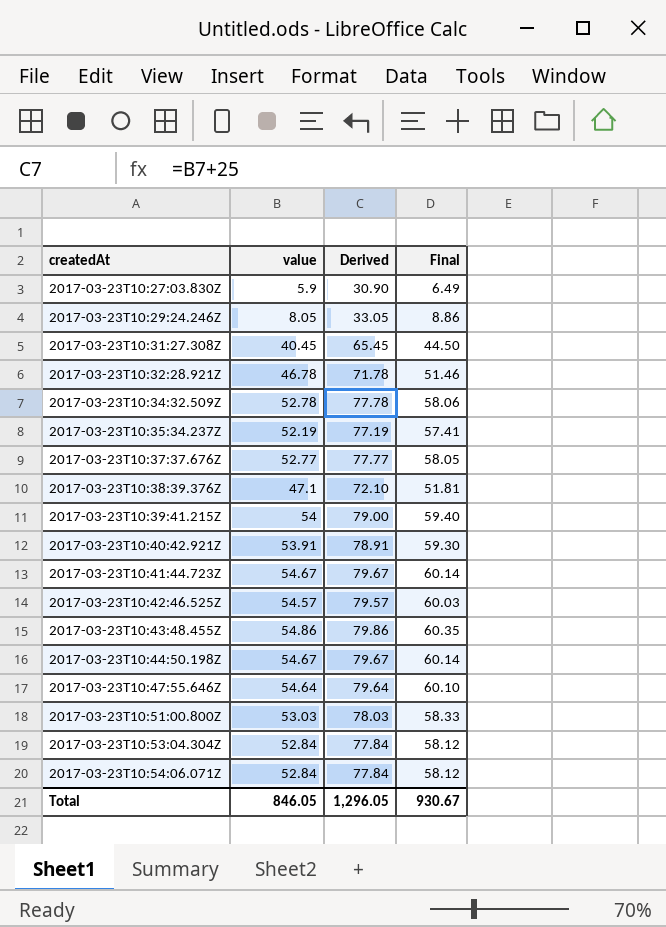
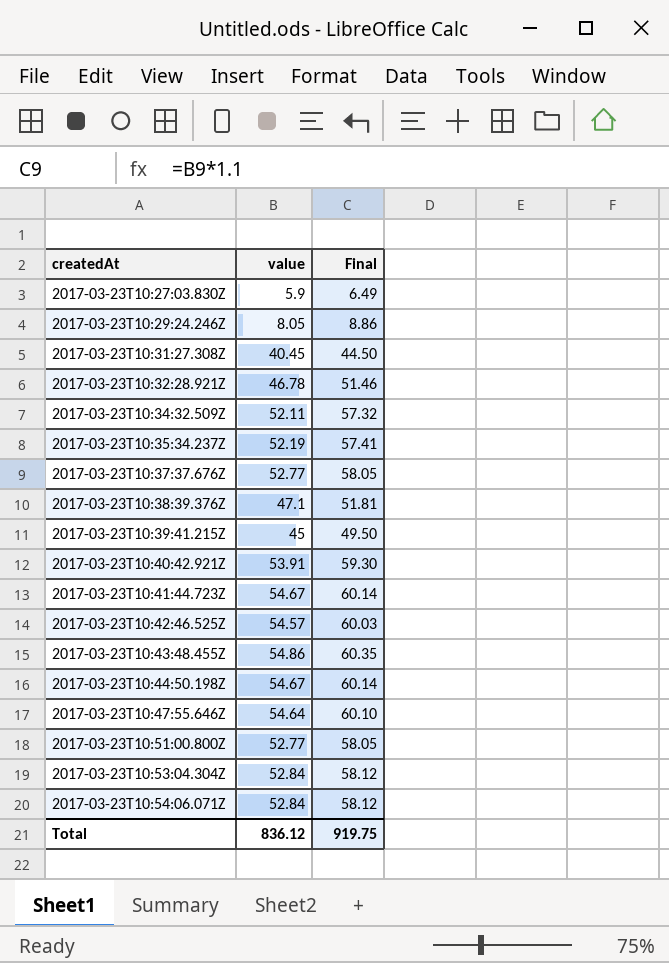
column Derived | formula: [value] + 25 -> none
2017-03-23T10:34:32.509Z | value: 52.78 -> 52.11
2017-03-23T10:34:32.509Z | Final: 58.06 -> 57.32
2017-03-23T10:39:41.215Z | value: 54 -> 45
2017-03-23T10:39:41.215Z | Final: 59.40 -> 49.50
2017-03-23T10:51:00.800Z | value: 53.03 -> 52.77
2017-03-23T10:51:00.800Z | Final: 58.33 -> 58.05
Total | value: 846.05 -> 836.12
Total | Final: 930.67 -> 919.75

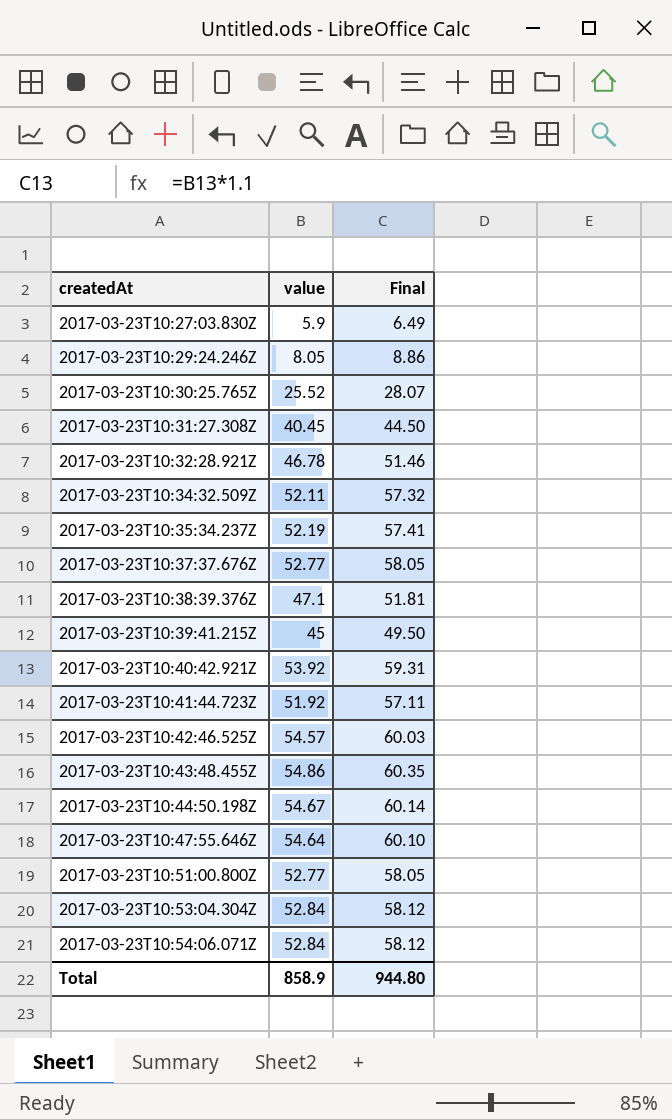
row 2017-03-23T10:30:25.765Z: none -> 25.52 | 28.07
2017-03-23T10:40:42.921Z | value: 53.91 -> 53.92
2017-03-23T10:40:42.921Z | Final: 59.30 -> 59.31
2017-03-23T10:41:44.723Z | value: 54.67 -> 51.92
2017-03-23T10:41:44.723Z | Final: 60.14 -> 57.11
Total | value: 836.12 -> 858.9
Total | Final: 919.75 -> 944.80

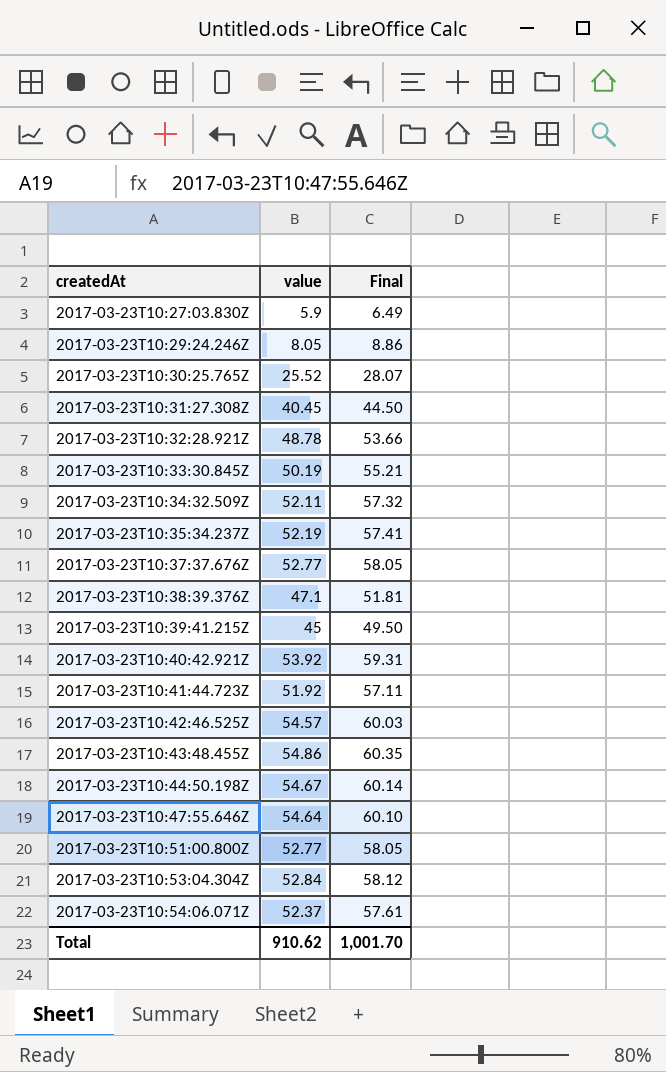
2017-03-23T10:32:28.921Z | value: 46.78 -> 48.78
2017-03-23T10:32:28.921Z | Final: 51.46 -> 53.66
row 2017-03-23T10:33:30.845Z: none -> 50.19 | 55.21
2017-03-23T10:54:06.071Z | value: 52.84 -> 52.37
2017-03-23T10:54:06.071Z | Final: 58.12 -> 57.61
Total | value: 858.9 -> 910.62
Total | Final: 944.80 -> 1,001.70

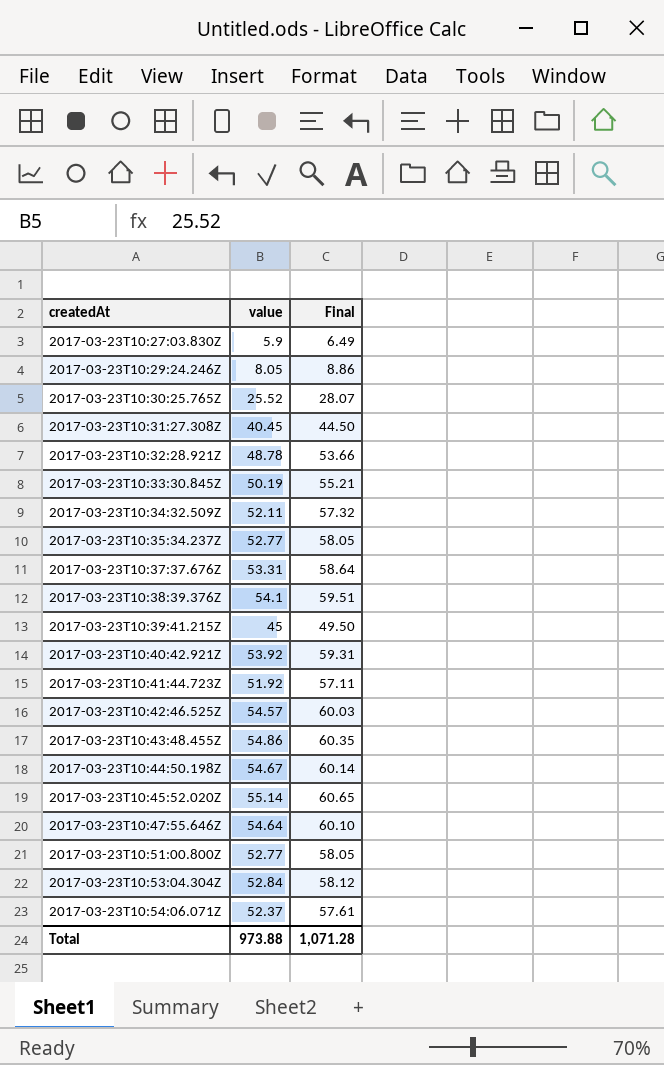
2017-03-23T10:35:34.237Z | value: 52.19 -> 52.77
2017-03-23T10:35:34.237Z | Final: 57.41 -> 58.05
2017-03-23T10:37:37.676Z | value: 52.77 -> 53.31
2017-03-23T10:37:37.676Z | Final: 58.05 -> 58.64
2017-03-23T10:38:39.376Z | value: 47.1 -> 54.1
2017-03-23T10:38:39.376Z | Final: 51.81 -> 59.51
row 2017-03-23T10:45:52.020Z: none -> 55.14 | 60.65
Total | value: 910.62 -> 973.88
Total | Final: 1,001.70 -> 1,071.28

